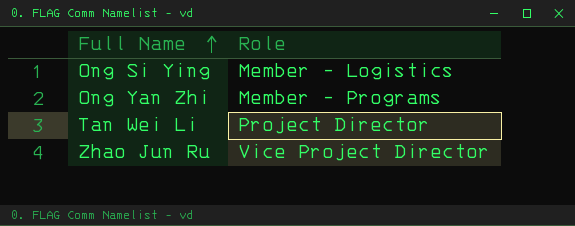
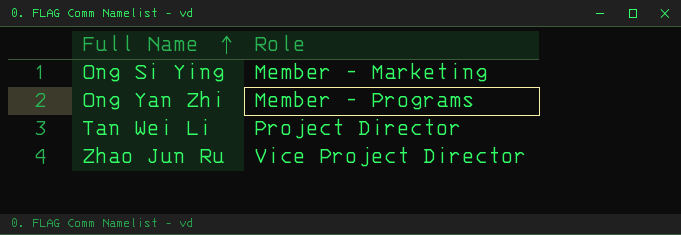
Ong Si Ying | Role: Member - Logistics -> Member - Marketing

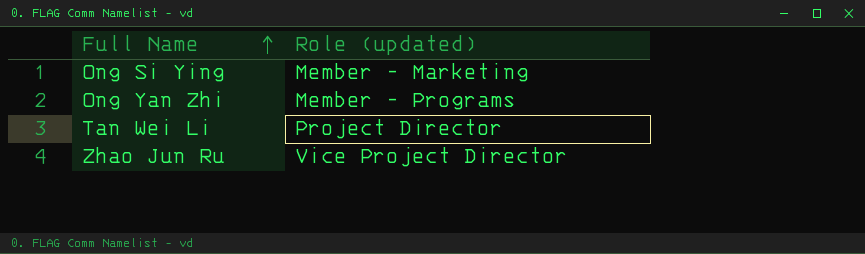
column name: Role -> Role (updated)

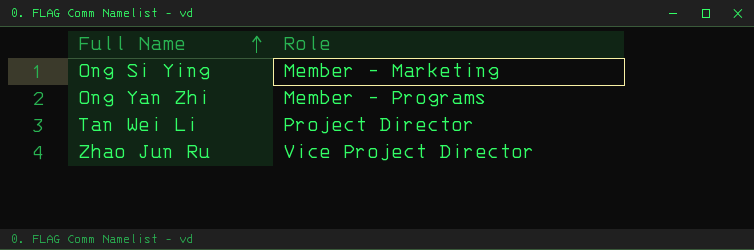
column name: Role (updated) -> Role

